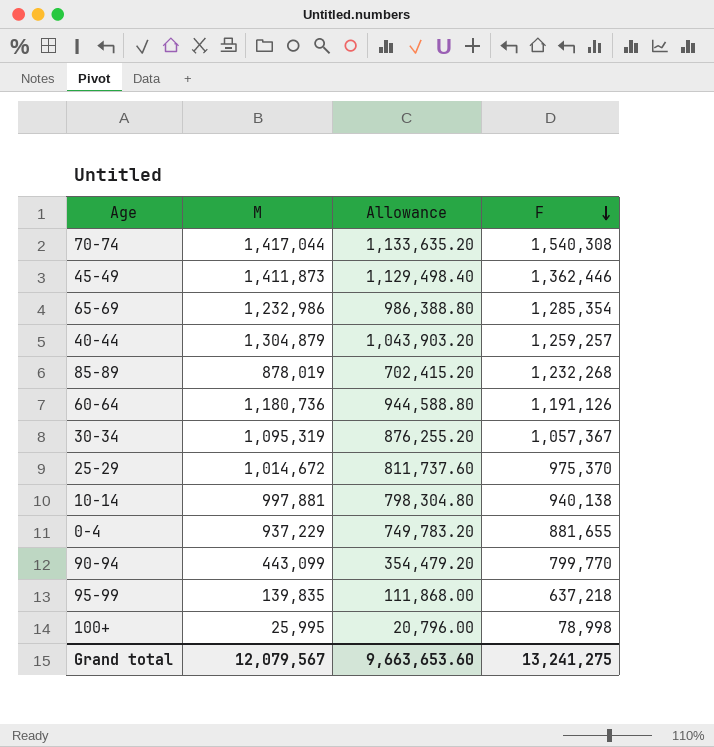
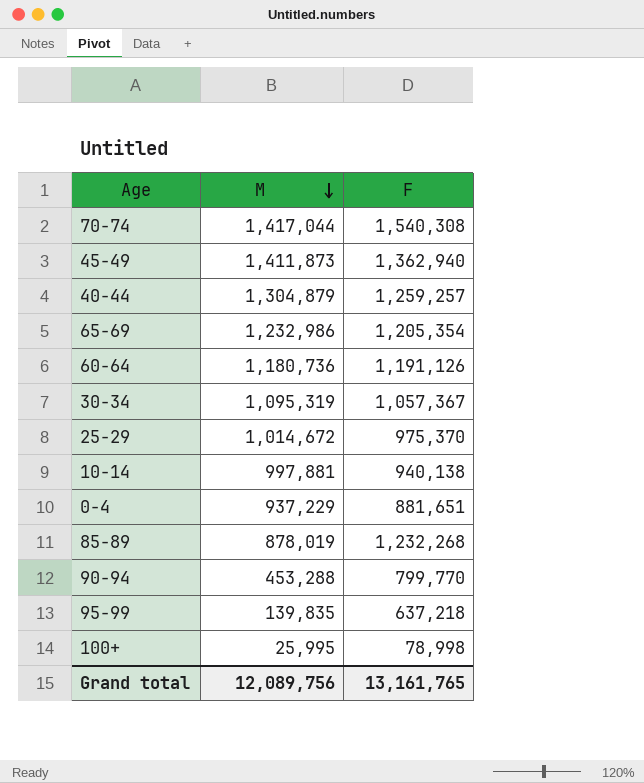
row order: F descending -> M descending
column Allowance | formula: [M] * 0.8 -> none
45-49 | F: 1,362,446 -> 1,362,940
65-69 | F: 1,285,354 -> 1,205,354
0-4 | F: 881,655 -> 881,651
90-94 | M: 443,099 -> 453,288
Grand total | M: 12,079,567 -> 12,089,756
Grand total | F: 13,241,275 -> 13,161,765

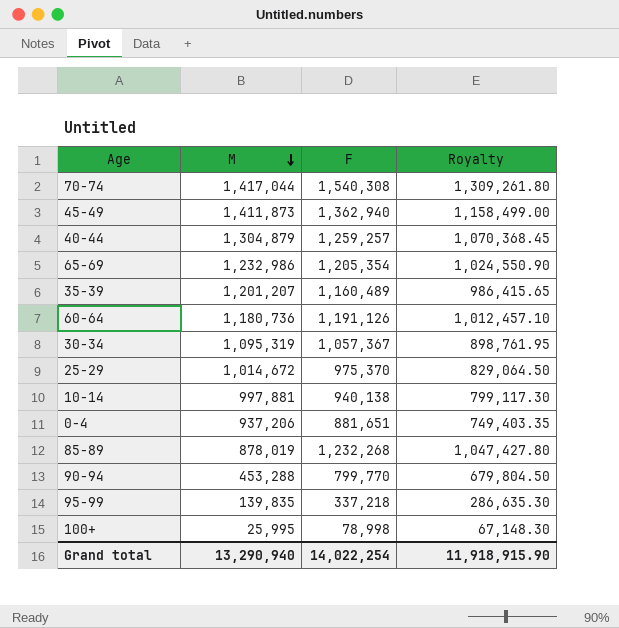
column Royalty | formula: none -> [F] * 0.85
row 35-39: none -> 1,201,207 | 1,160,489 | 986,415.65
0-4 | M: 937,229 -> 937,206
95-99 | F: 637,218 -> 337,218
Grand total | M: 12,089,756 -> 13,290,940
Grand total | F: 13,161,765 -> 14,022,254

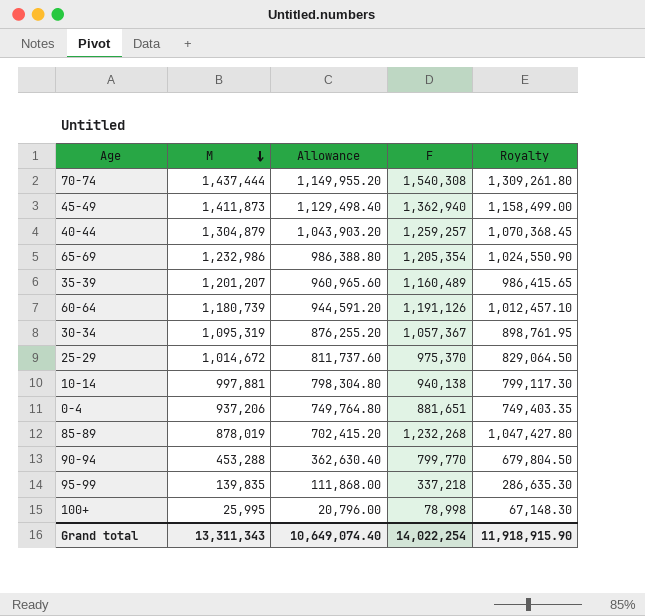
column Allowance | formula: none -> [M] * 0.8
70-74 | M: 1,417,044 -> 1,437,444
60-64 | M: 1,180,736 -> 1,180,739
Grand total | M: 13,290,940 -> 13,311,343

